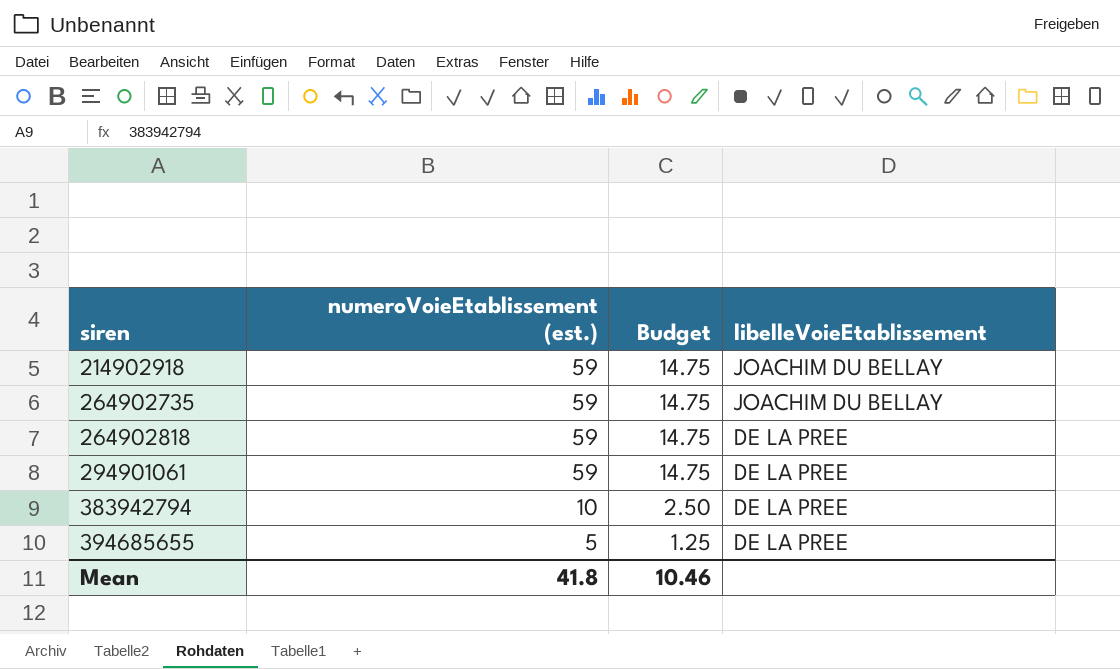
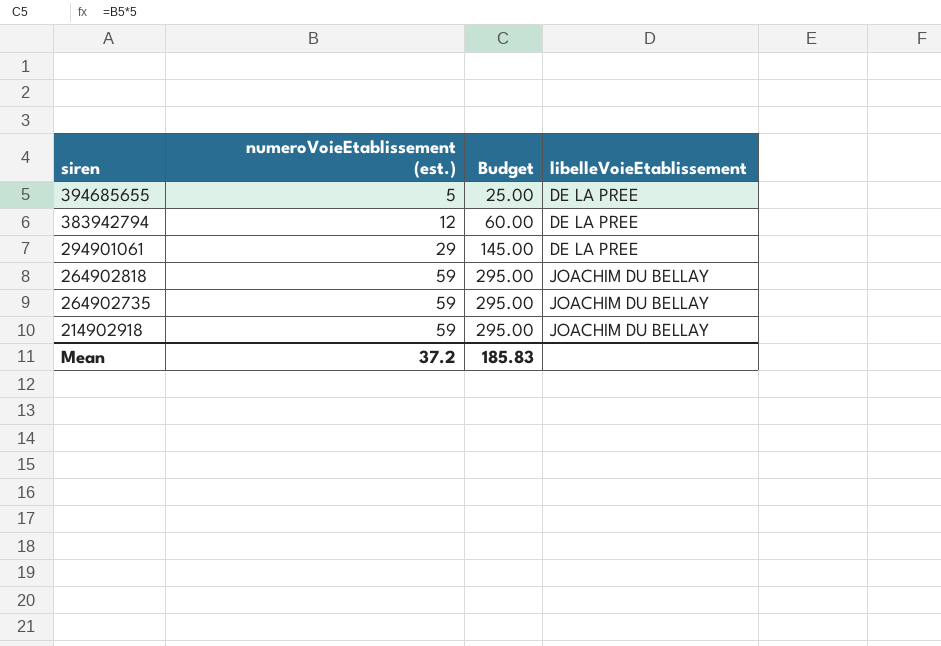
row order: siren ascending -> siren descending
column Budget | formula: [numeroVoieEtablissement (est.)] * 0.25 -> [numeroVoieEtablissement (est.)] * 5
383942794 | numeroVoieEtablissement (est.): 10 -> 12
294901061 | numeroVoieEtablissement (est.): 59 -> 29
264902818 | libelleVoieEtablissement: DE LA PREE -> JOACHIM DU BELLAY
Mean | numeroVoieEtablissement (est.): 41.8 -> 37.2
Mean | Budget: 10.46 -> 185.83

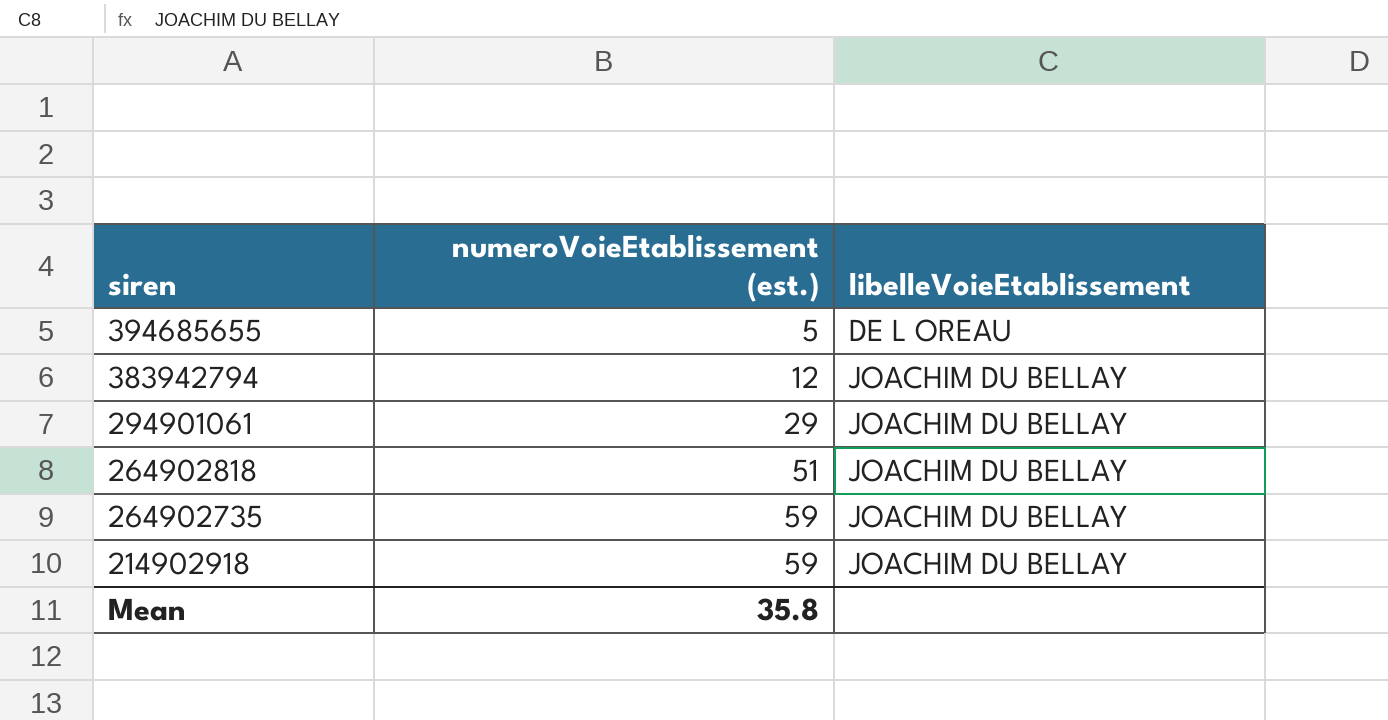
column Budget | formula: [numeroVoieEtablissement (est.)] * 5 -> none
394685655 | libelleVoieEtablissement: DE LA PREE -> DE L OREAU
383942794 | libelleVoieEtablissement: DE LA PREE -> JOACHIM DU BELLAY
294901061 | libelleVoieEtablissement: DE LA PREE -> JOACHIM DU BELLAY
264902818 | numeroVoieEtablissement (est.): 59 -> 51
Mean | numeroVoieEtablissement (est.): 37.2 -> 35.8

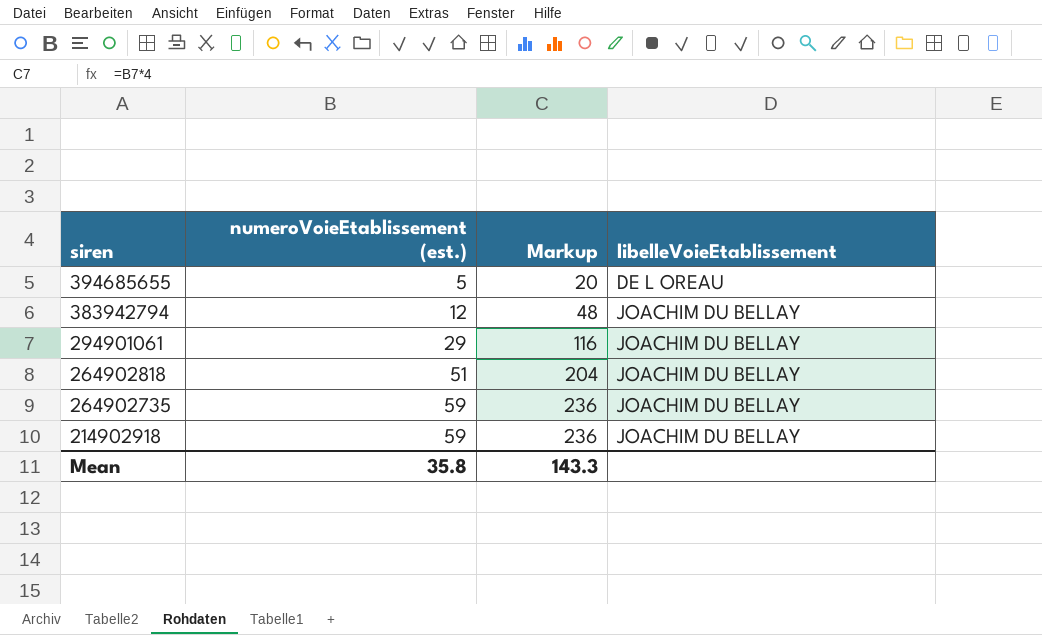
column Markup | formula: none -> [numeroVoieEtablissement (est.)] * 4

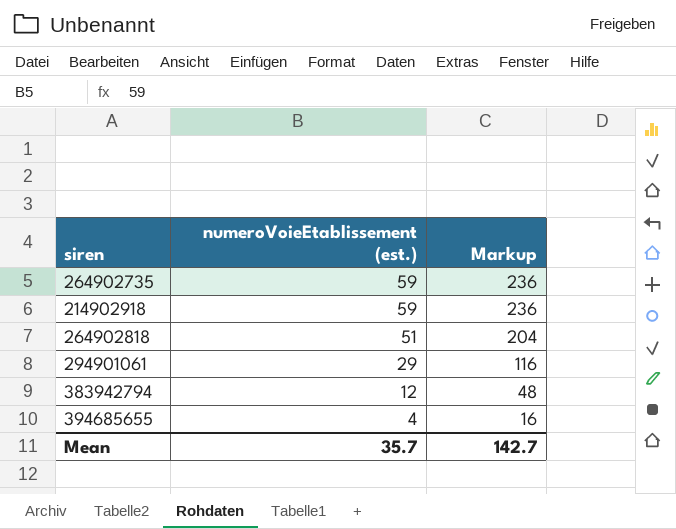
row order: siren descending -> numeroVoieEtablissement (est.) descending
column libelleVoieEtablissement | position: 4 -> none
394685655 | numeroVoieEtablissement (est.): 5 -> 4
394685655 | Markup: 20 -> 16
Mean | numeroVoieEtablissement (est.): 35.8 -> 35.7
Mean | Markup: 143.3 -> 142.7

